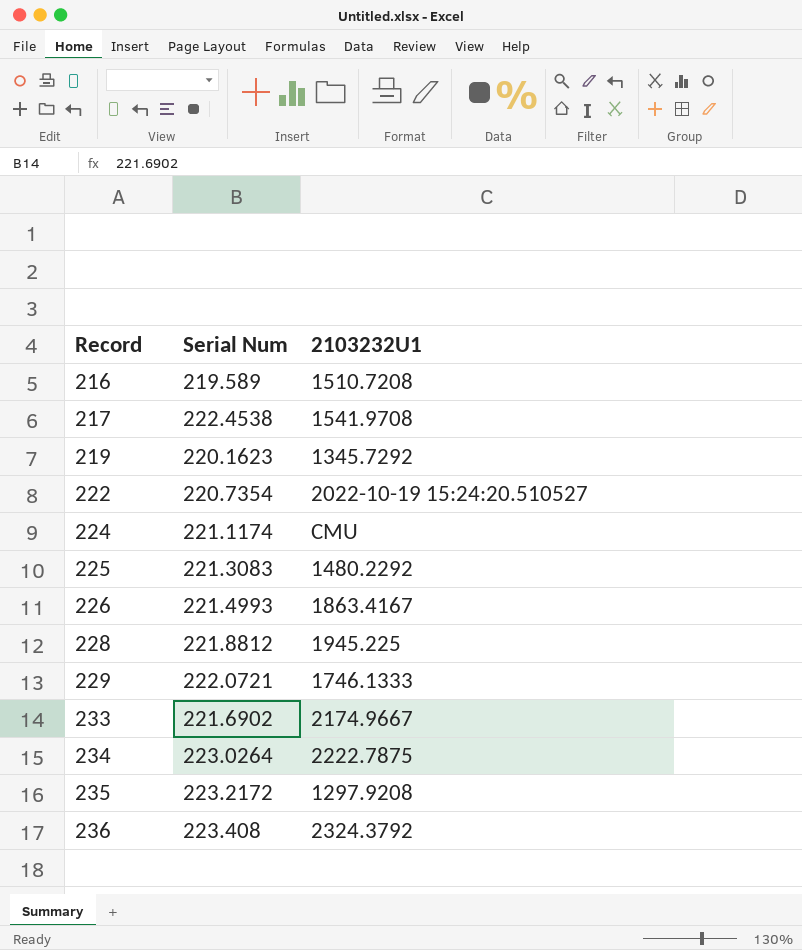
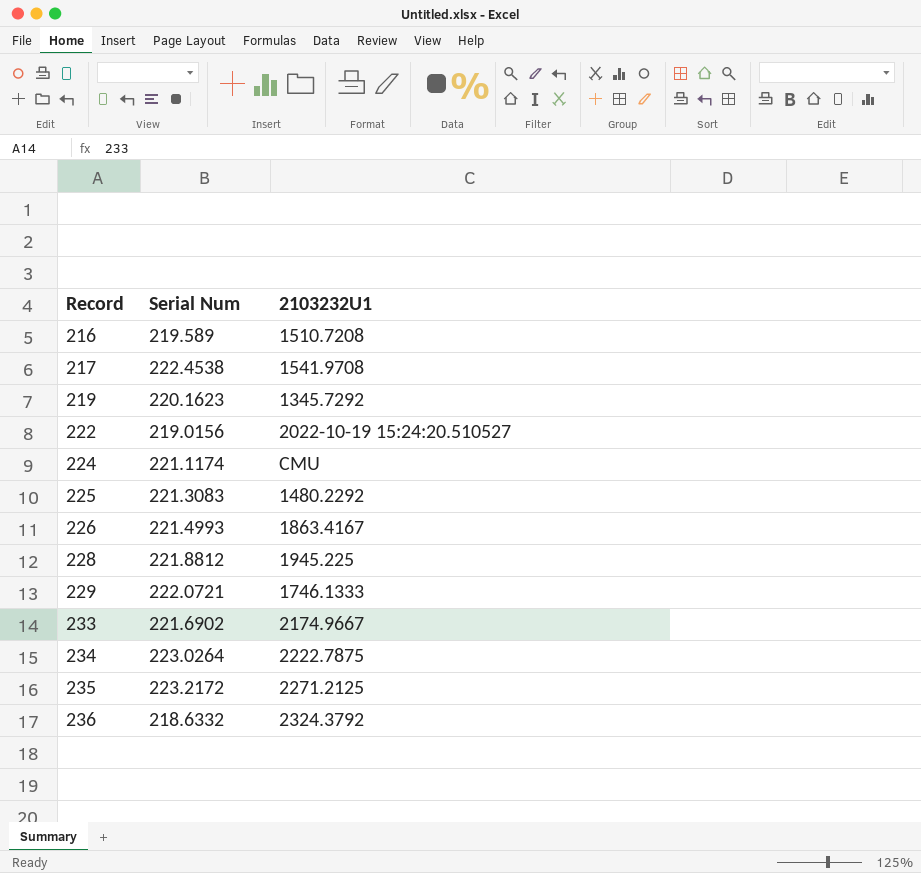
222 | Serial Num: 220.7354 -> 219.0156
235 | 2103232U1: 1297.9208 -> 2271.2125
236 | Serial Num: 223.408 -> 218.6332

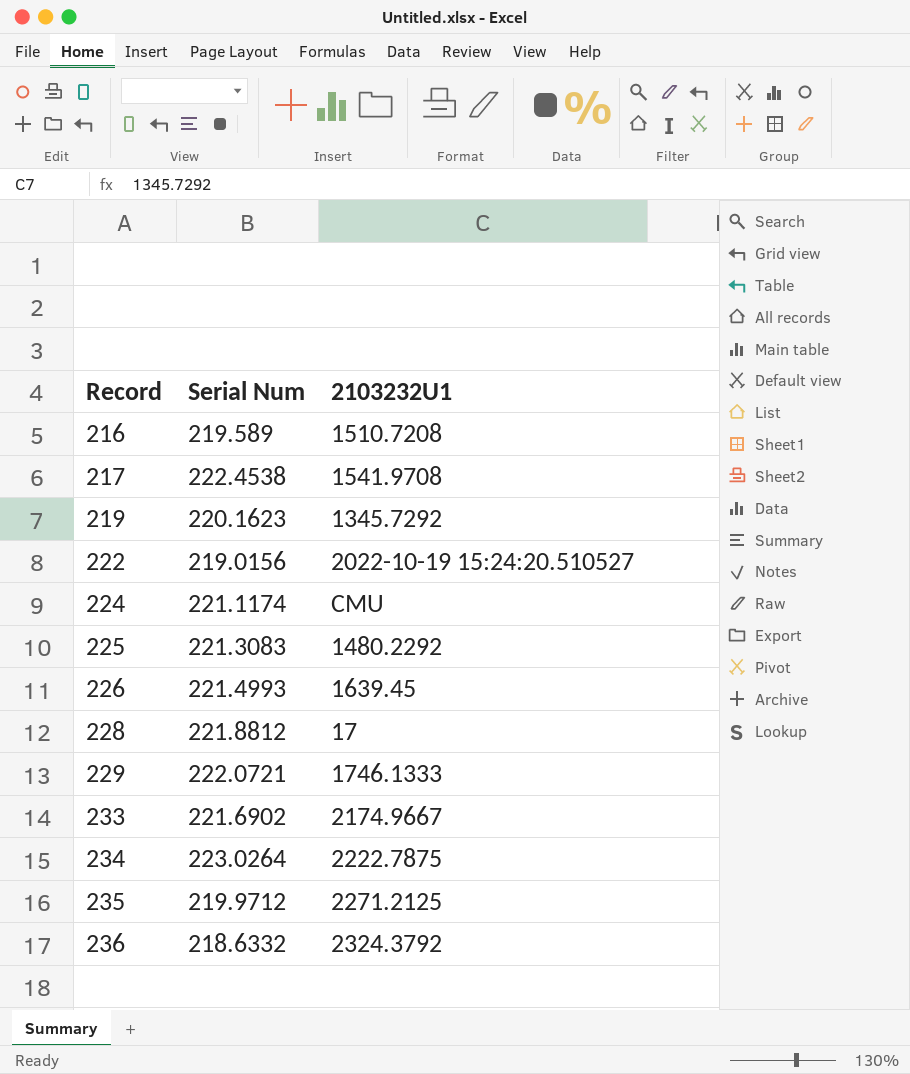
226 | 2103232U1: 1863.4167 -> 1639.45
228 | 2103232U1: 1945.225 -> 17
235 | Serial Num: 223.2172 -> 219.9712

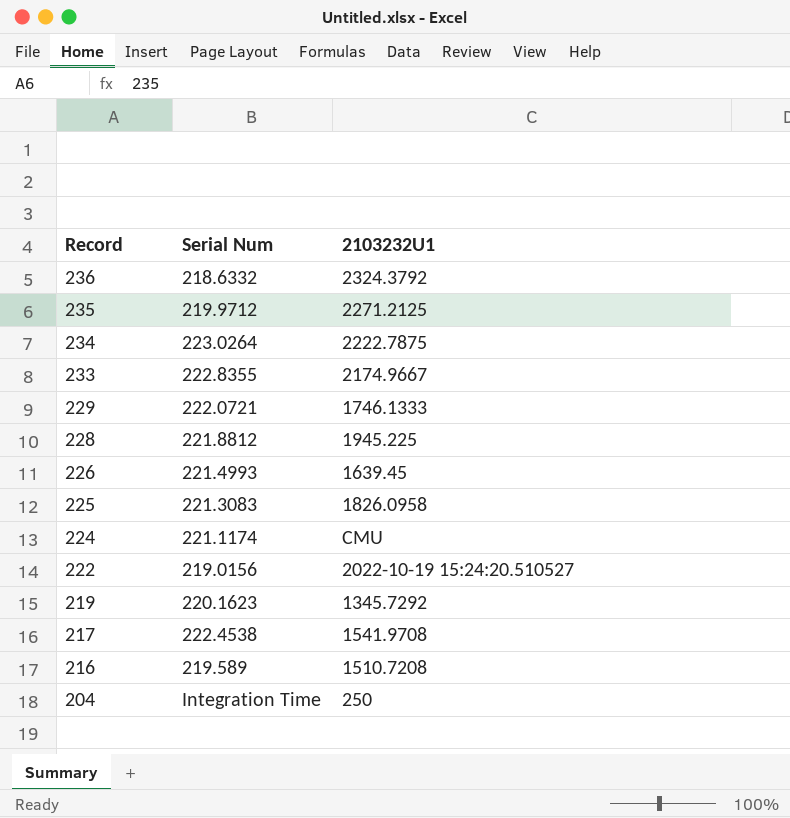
row order: Record ascending -> Record descending
233 | Serial Num: 221.6902 -> 222.8355
228 | 2103232U1: 17 -> 1945.225
225 | 2103232U1: 1480.2292 -> 1826.0958
row 204: none -> Integration Time | 250

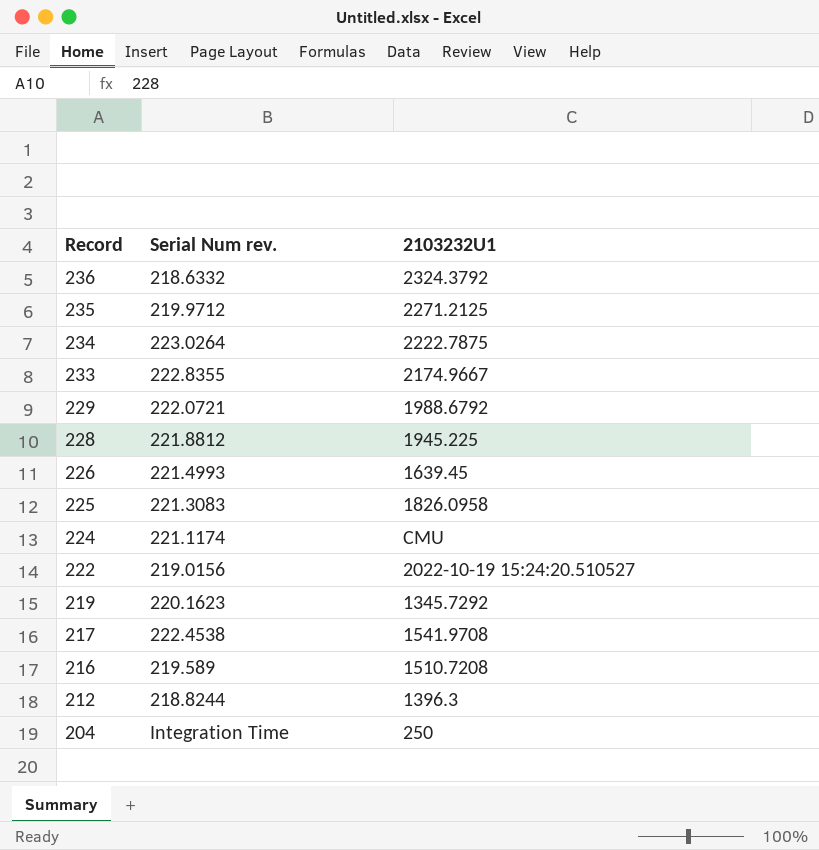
column name: Serial Num -> Serial Num rev.
229 | 2103232U1: 1746.1333 -> 1988.6792
row 212: none -> 218.8244 | 1396.3

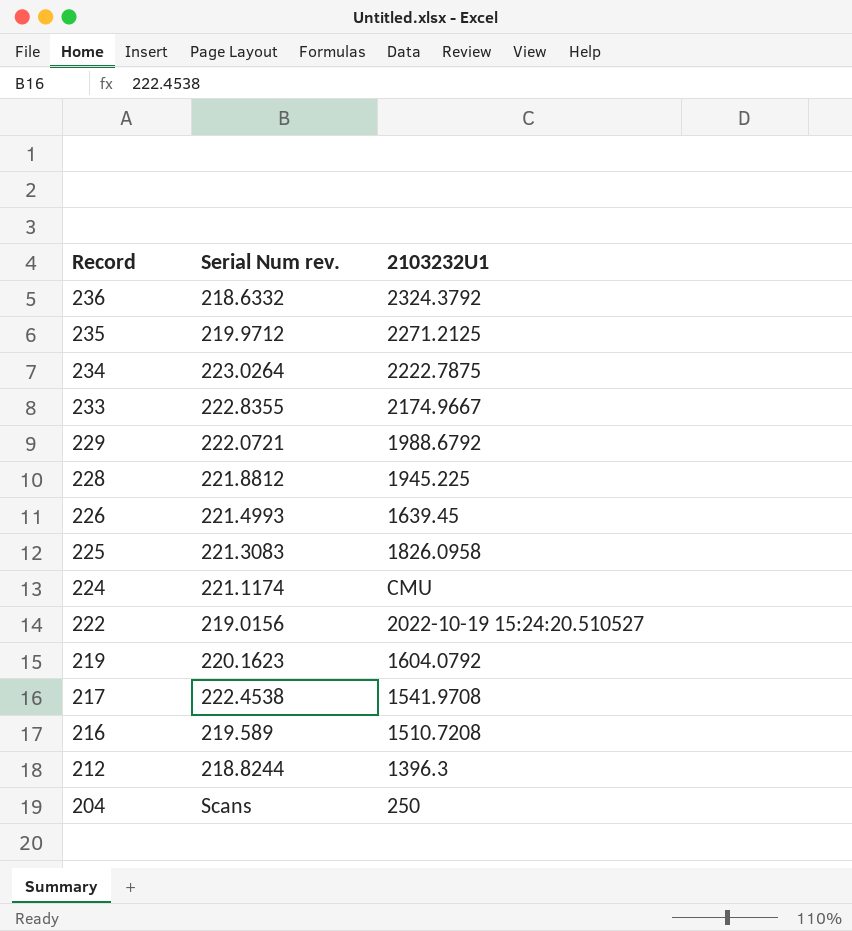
219 | 2103232U1: 1345.7292 -> 1604.0792
204 | Serial Num rev.: Integration Time -> Scans

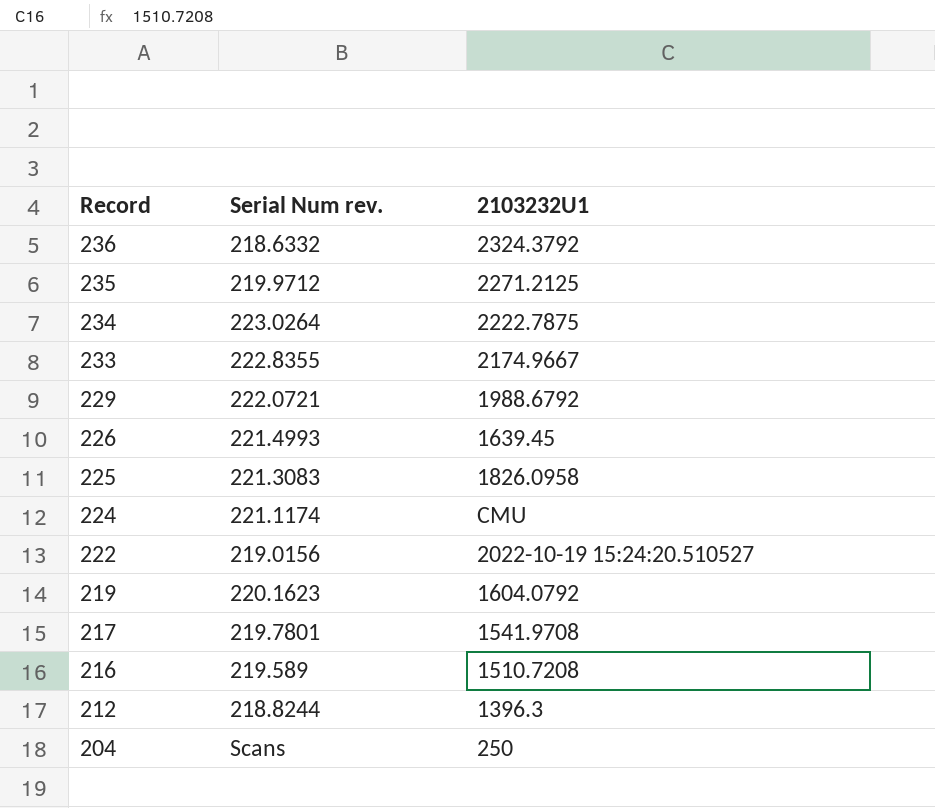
row 228: 221.8812 | 1945.225 -> none
217 | Serial Num rev.: 222.4538 -> 219.7801

